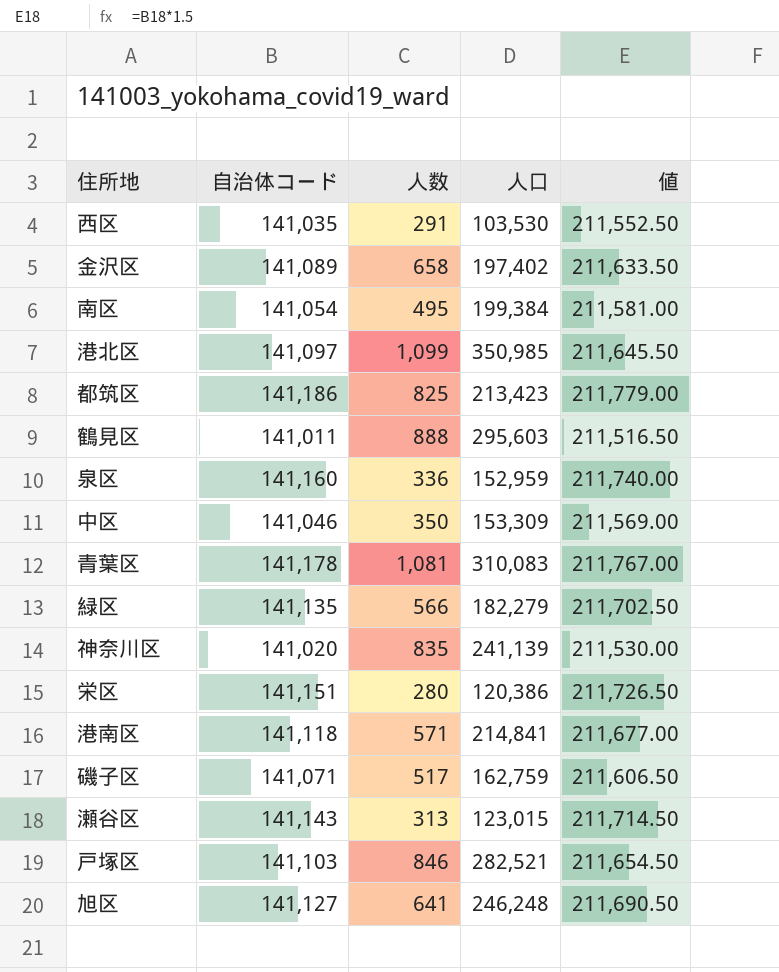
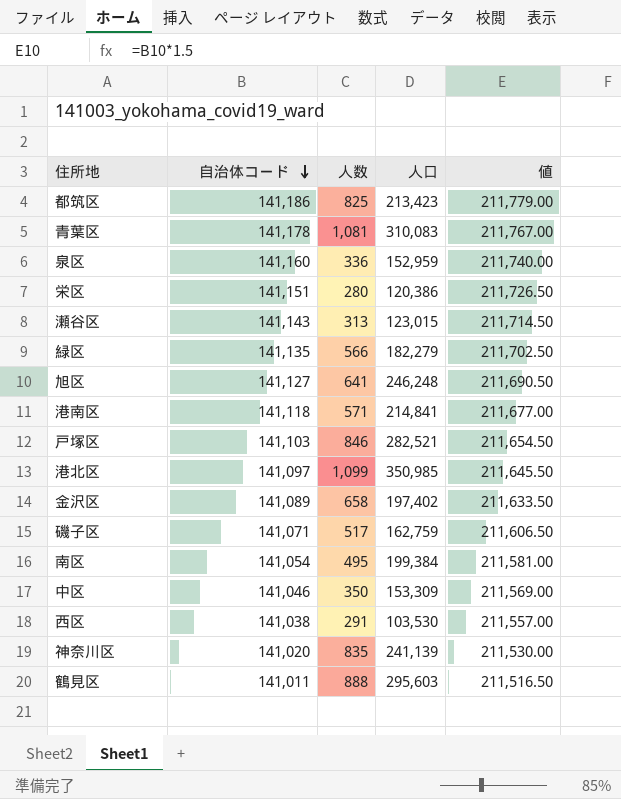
row order: none -> 自治体コード descending
西区 | 自治体コード: 141,035 -> 141,038
西区 | 値: 211,552.50 -> 211,557.00

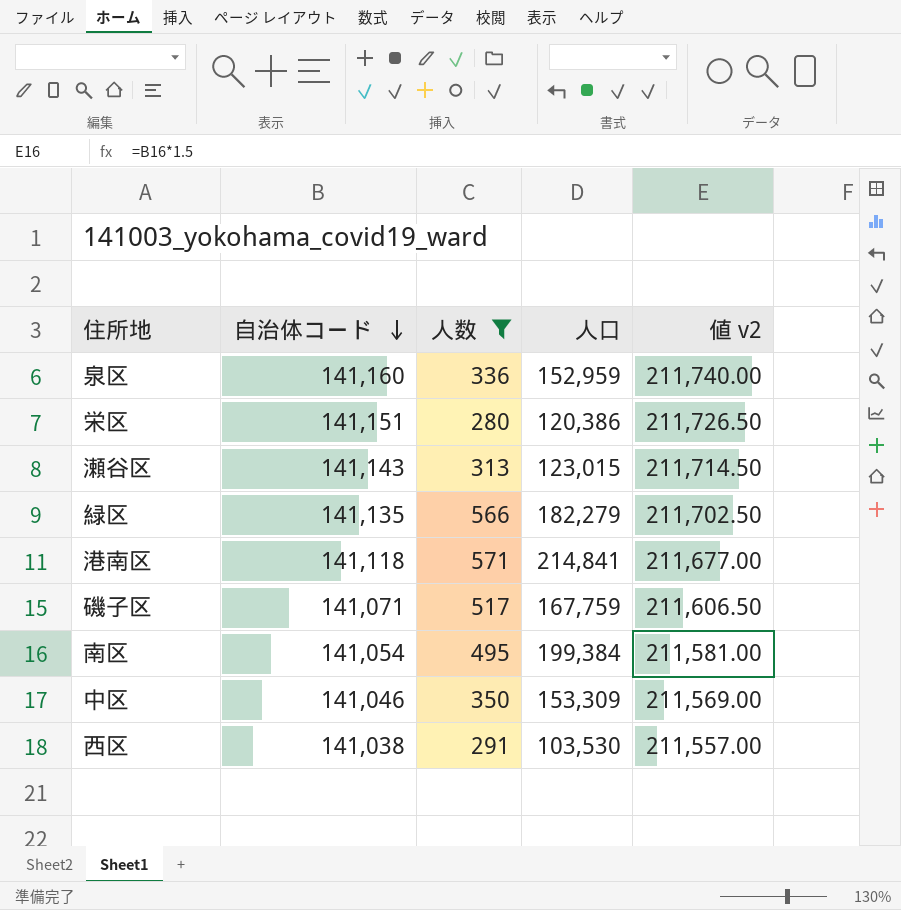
filter: none -> 人数 <= 571
column name: 値 -> 値 v2
磯子区 | 人口: 162,759 -> 167,759

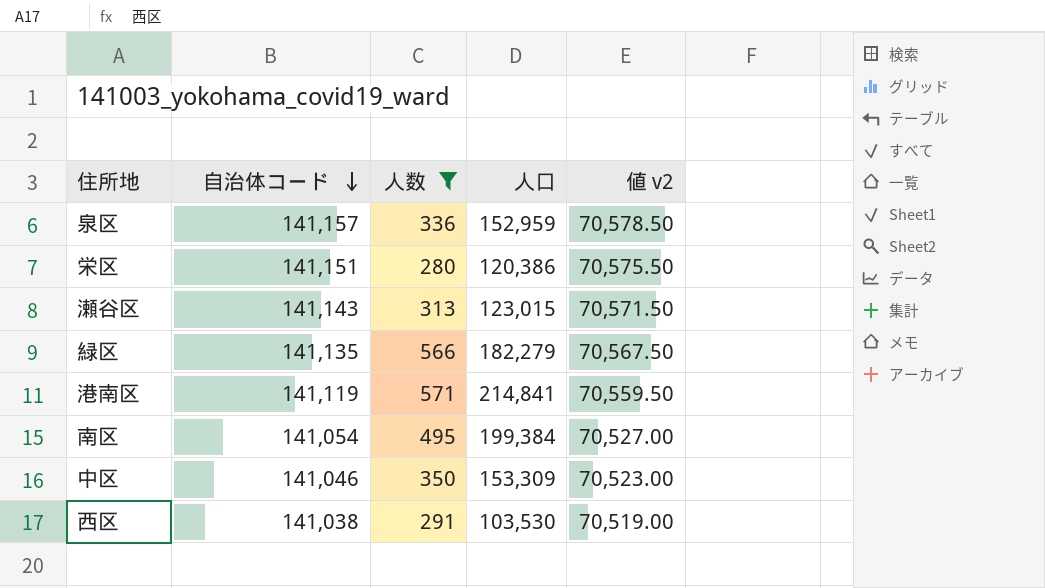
column 値 v2 | formula: [自治体コード] * 1.5 -> [自治体コード] * 0.5
row 磯子区: 141,071 | 517 | 167,759 | 211,606.50 -> none
泉区 | 自治体コード: 141,160 -> 141,157
港南区 | 自治体コード: 141,118 -> 141,119

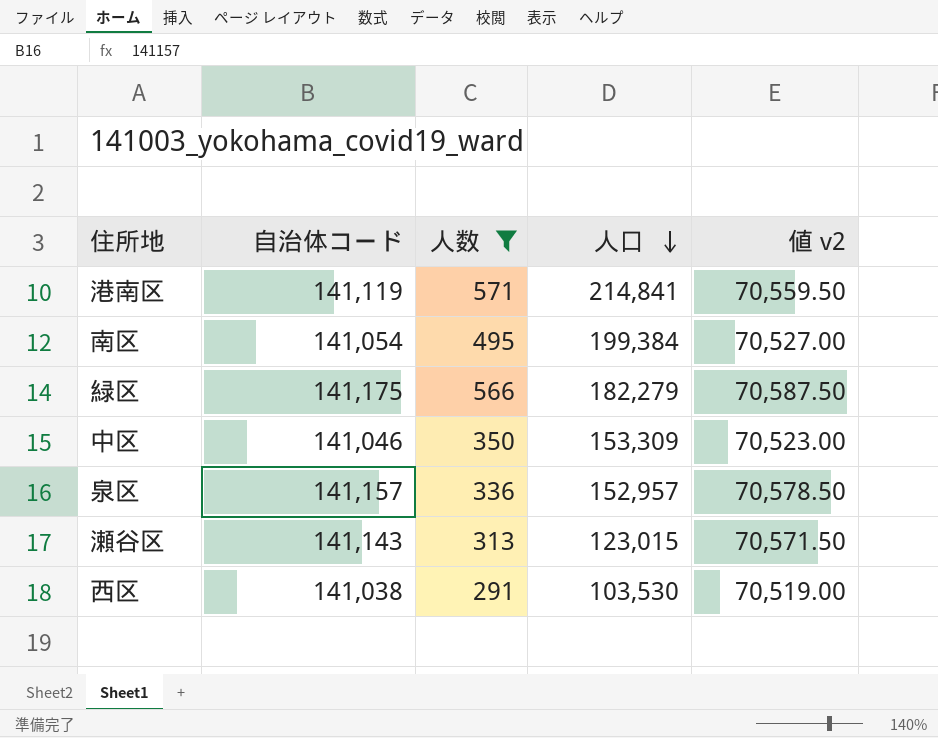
row order: 自治体コード descending -> 人口 descending
row 栄区: 141,151 | 280 | 120,386 | 70,575.50 -> none
緑区 | 自治体コード: 141,135 -> 141,175
緑区 | 値 v2: 70,567.50 -> 70,587.50
泉区 | 人口: 152,959 -> 152,957

